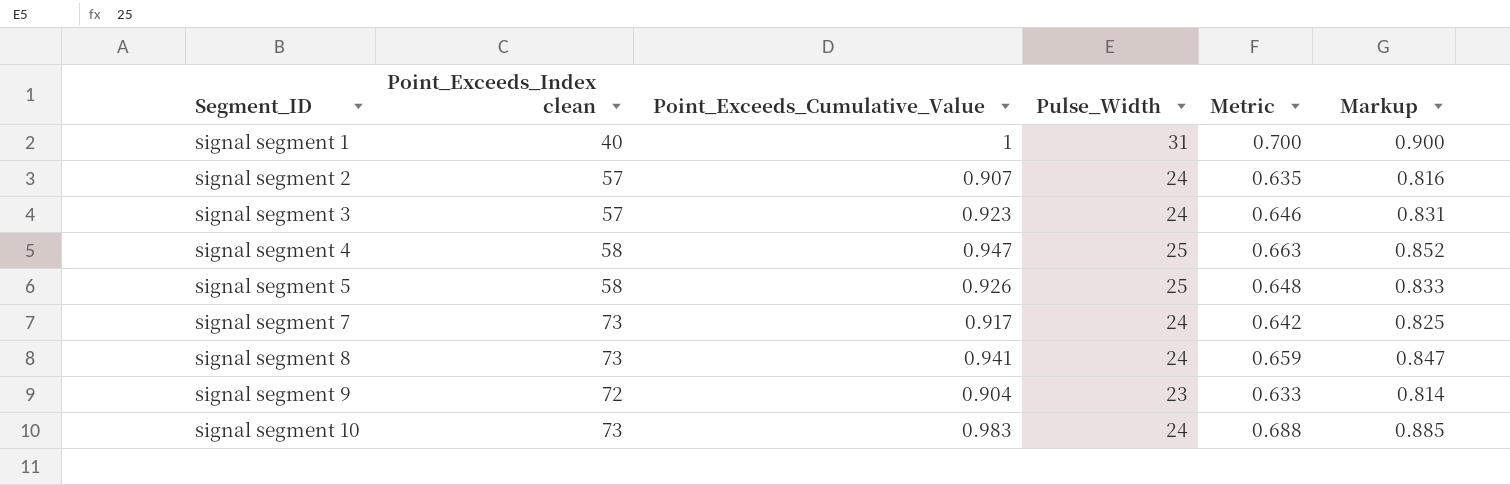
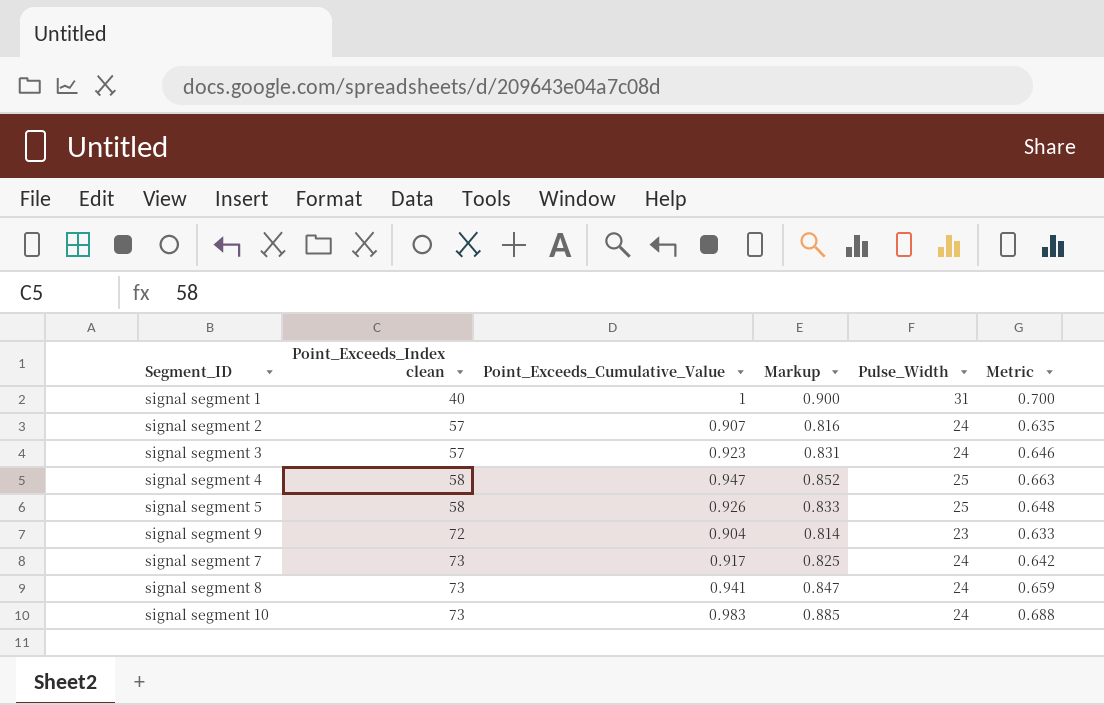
row order: Segment_ID ascending -> Point_Exceeds_Index clean ascending
column Markup | position: 6 -> 4

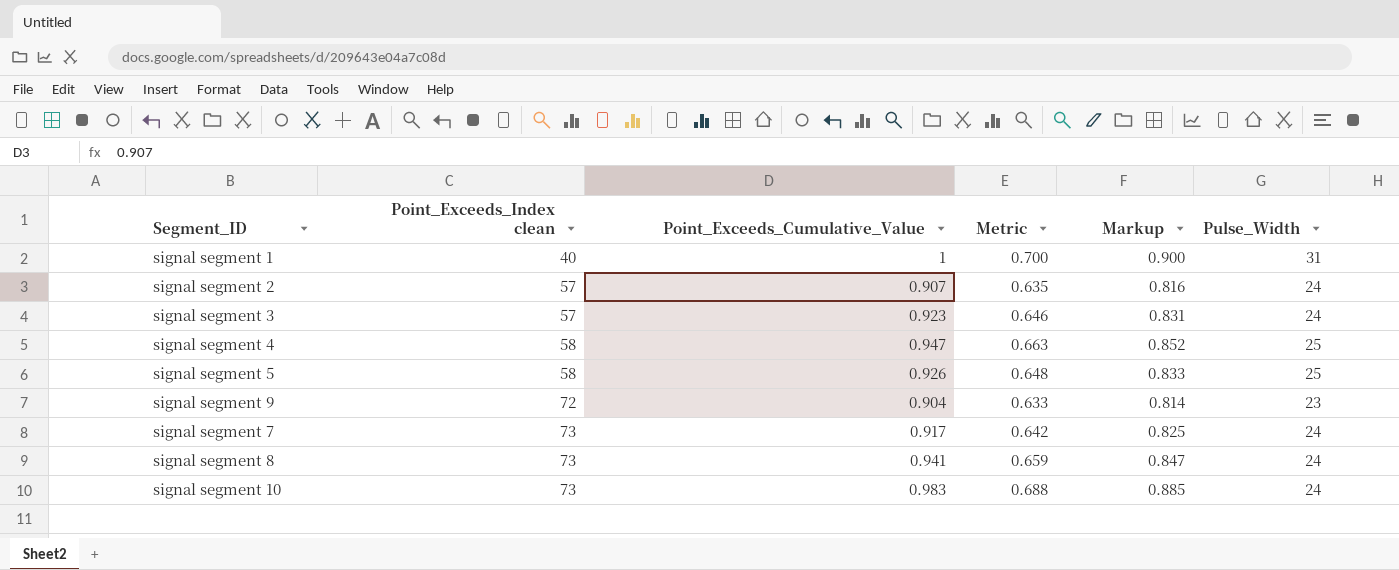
column Metric | position: 6 -> 4

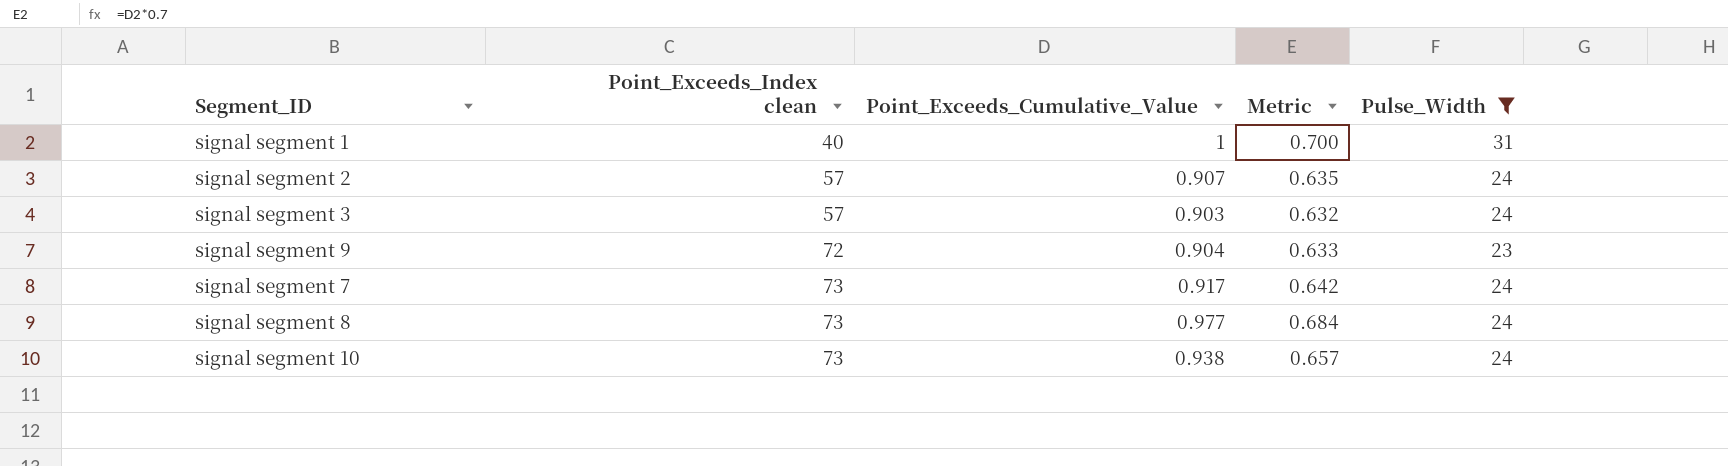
filter: none -> Pulse_Width != 25
column Markup | formula: [Point_Exceeds_Cumulative_Value] * 0.9 -> none
signal segment 3 | Point_Exceeds_Cumulative_Value: 0.923 -> 0.903
signal segment 3 | Metric: 0.646 -> 0.632
signal segment 8 | Point_Exceeds_Cumulative_Value: 0.941 -> 0.977
signal segment 8 | Metric: 0.659 -> 0.684
signal segment 10 | Point_Exceeds_Cumulative_Value: 0.983 -> 0.938
signal segment 10 | Metric: 0.688 -> 0.657

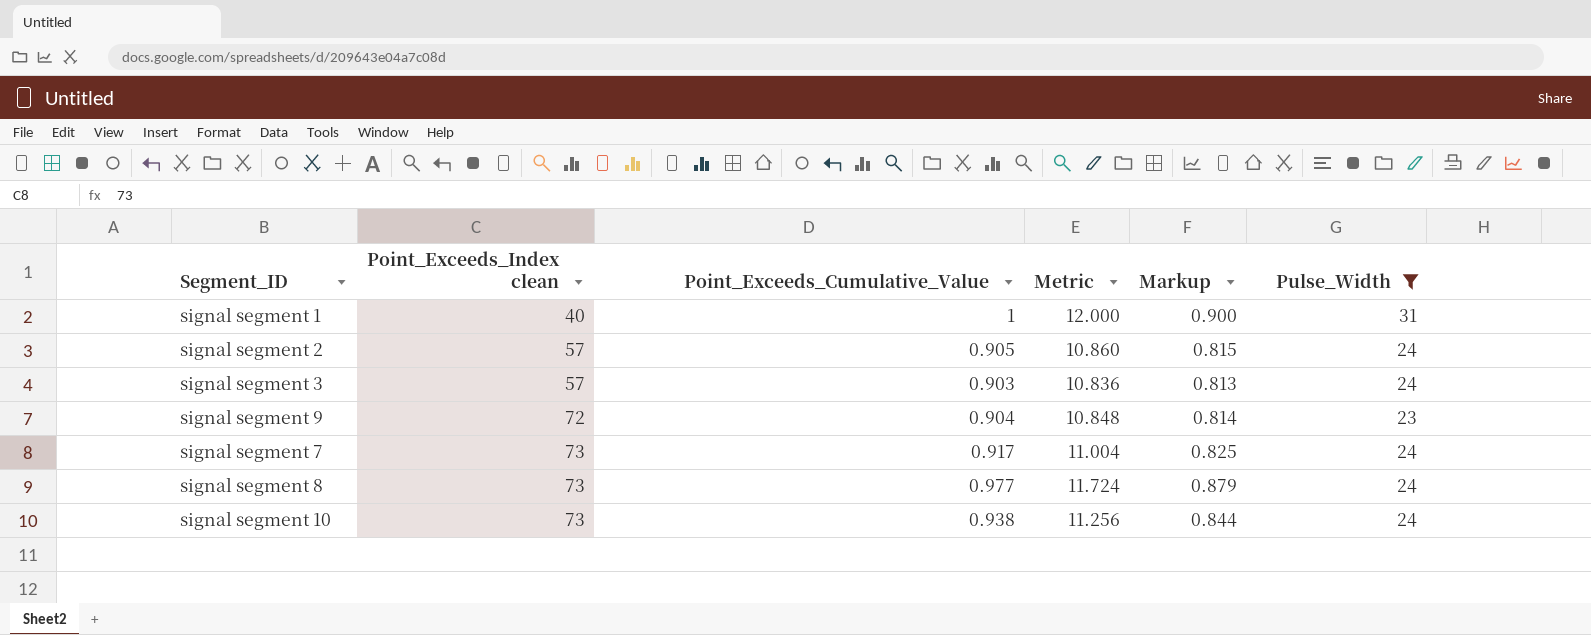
column Metric | formula: [Point_Exceeds_Cumulative_Value] * 0.7 -> [Point_Exceeds_Cumulative_Value] * 12
column Markup | formula: none -> [Point_Exceeds_Cumulative_Value] * 0.9
signal segment 2 | Point_Exceeds_Cumulative_Value: 0.907 -> 0.905

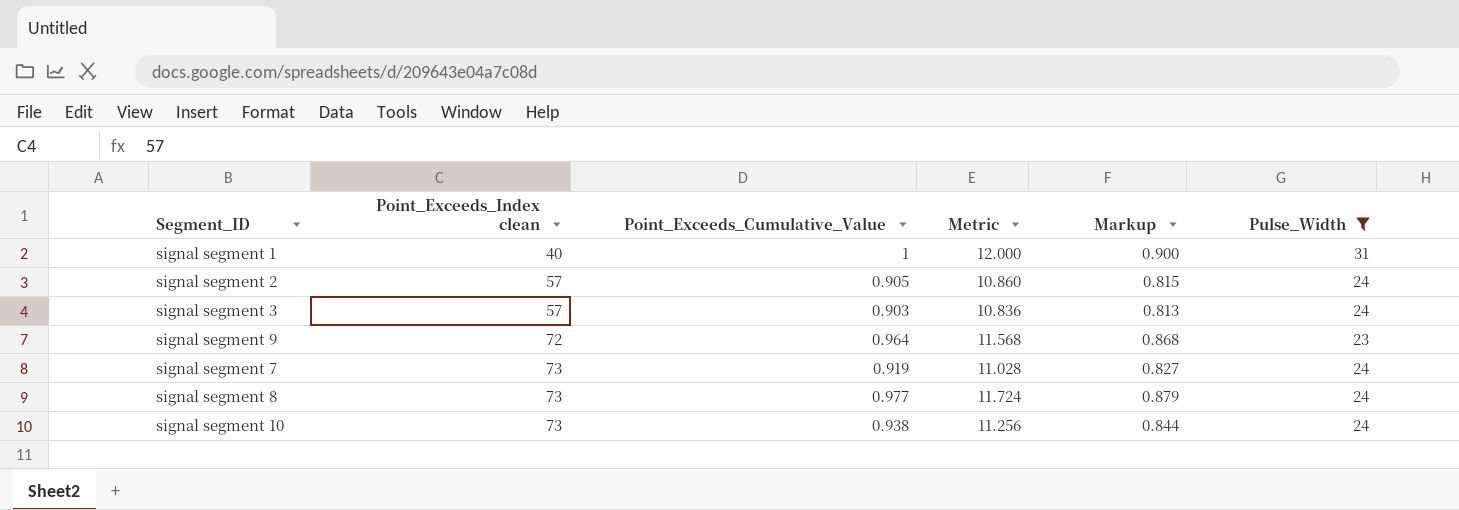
signal segment 9 | Point_Exceeds_Cumulative_Value: 0.904 -> 0.964
signal segment 9 | Metric: 10.848 -> 11.568
signal segment 9 | Markup: 0.814 -> 0.868
signal segment 7 | Point_Exceeds_Cumulative_Value: 0.917 -> 0.919
signal segment 7 | Metric: 11.004 -> 11.028
signal segment 7 | Markup: 0.825 -> 0.827

